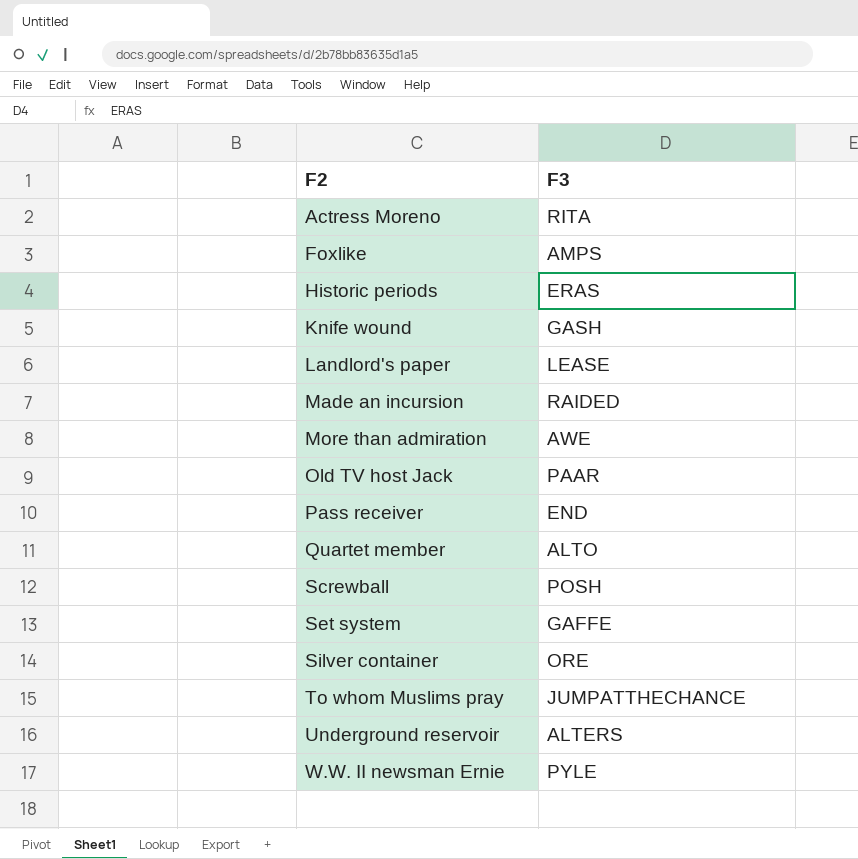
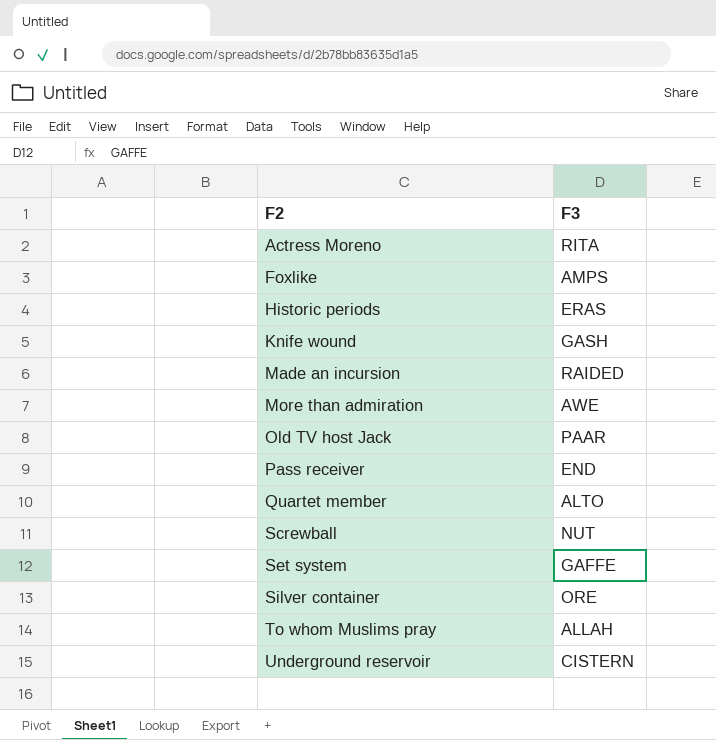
row Landlord's paper: LEASE -> none
row W.W. II newsman Ernie: PYLE -> none
Screwball | F3: POSH -> NUT
To whom Muslims pray | F3: JUMPATTHECHANCE -> ALLAH
Underground reservoir | F3: ALTERS -> CISTERN

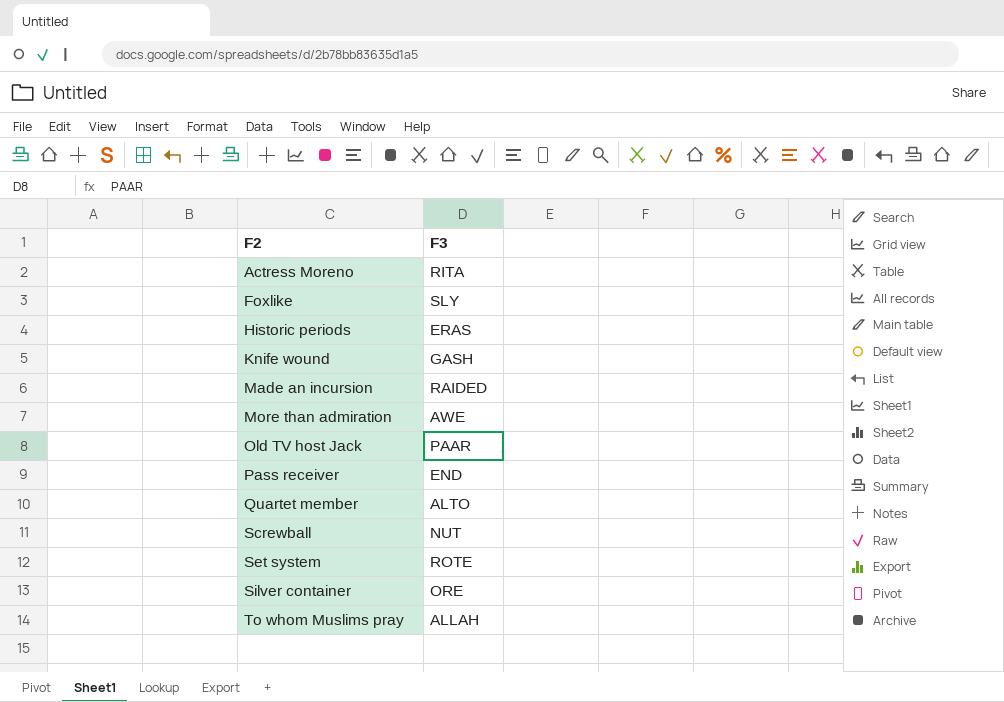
row Underground reservoir: CISTERN -> none
Foxlike | F3: AMPS -> SLY
Set system | F3: GAFFE -> ROTE

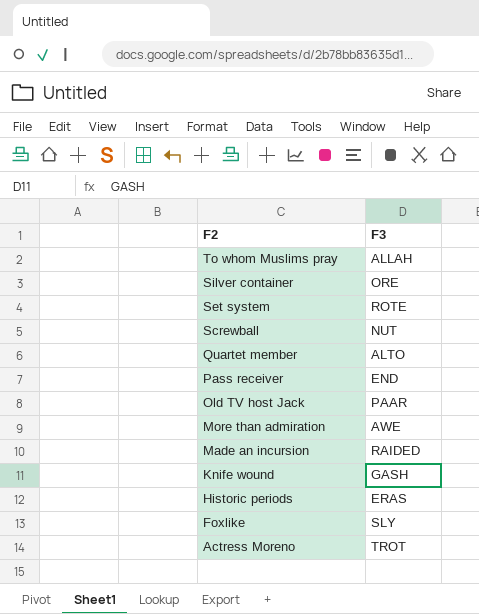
row order: F2 ascending -> F2 descending
Actress Moreno | F3: RITA -> TROT

